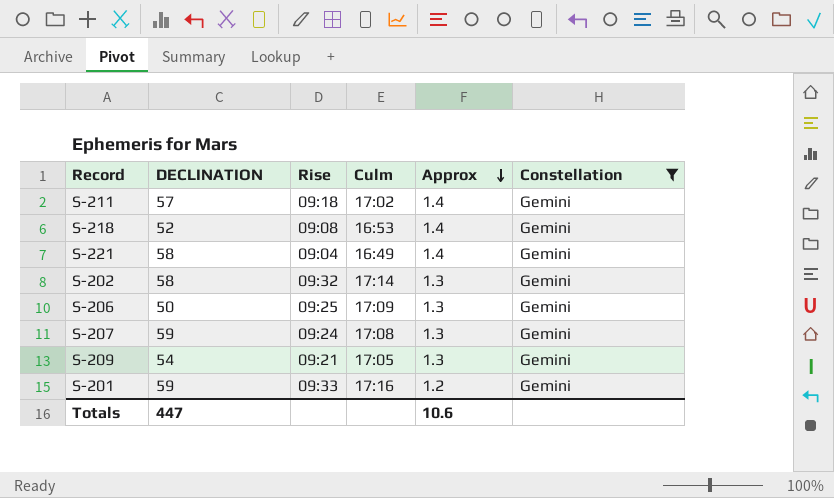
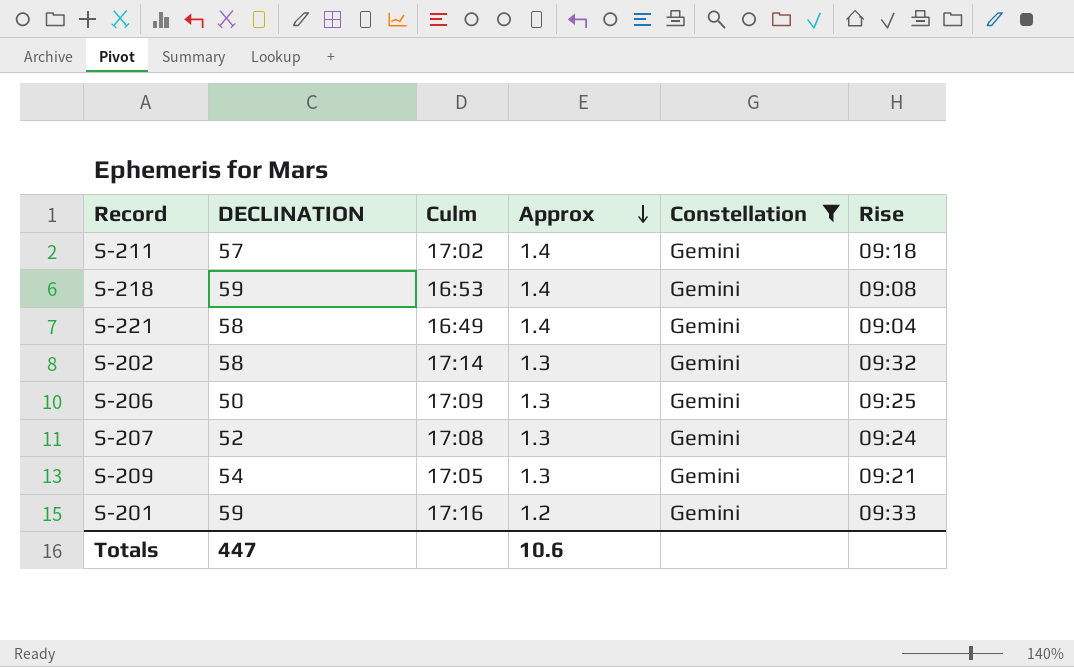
column Rise | position: 3 -> 6
S-218 | DECLINATION: 52 -> 59
S-207 | DECLINATION: 59 -> 52

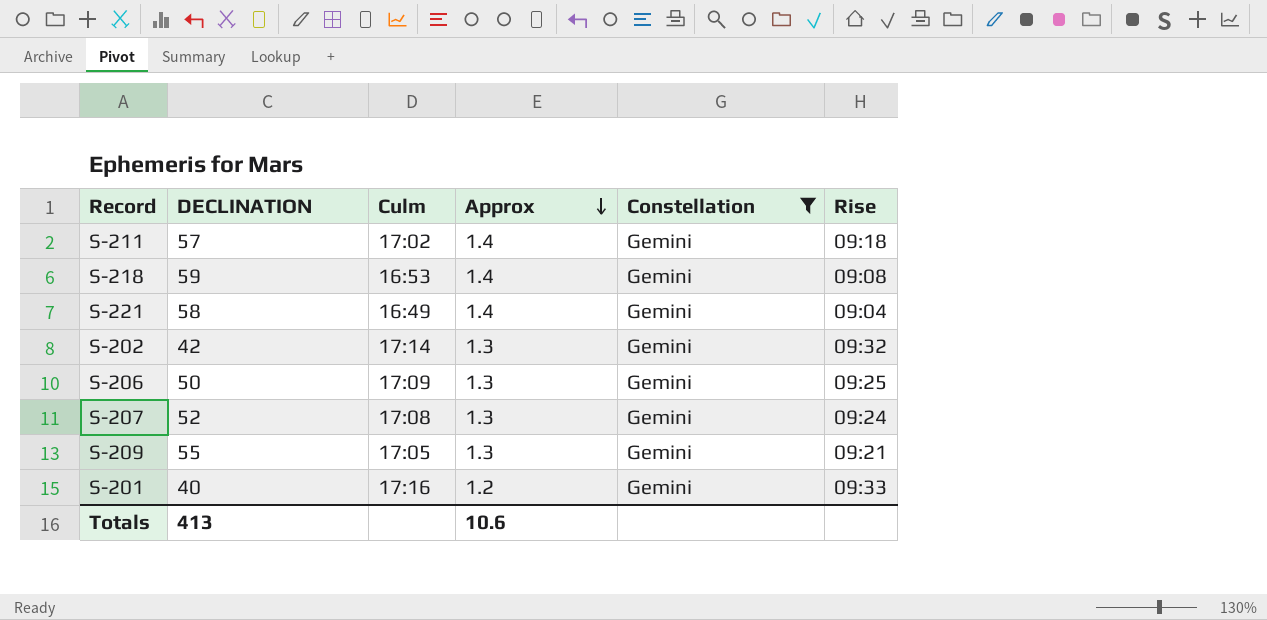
S-202 | DECLINATION: 58 -> 42
S-209 | DECLINATION: 54 -> 55
S-201 | DECLINATION: 59 -> 40
Totals | DECLINATION: 447 -> 413

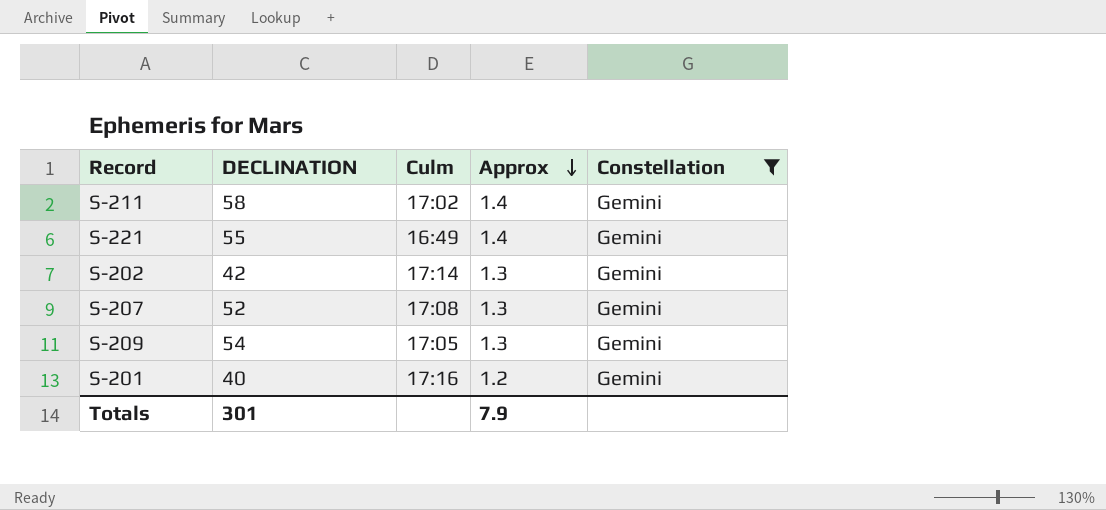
column Rise | position: 6 -> none
row S-218: 59 | 16:53 | 1.4 | Gemini | 09:08 -> none
row S-206: 50 | 17:09 | 1.3 | Gemini | 09:25 -> none
S-211 | DECLINATION: 57 -> 58
S-221 | DECLINATION: 58 -> 55
S-209 | DECLINATION: 55 -> 54
Totals | DECLINATION: 413 -> 301
Totals | Approx: 10.6 -> 7.9

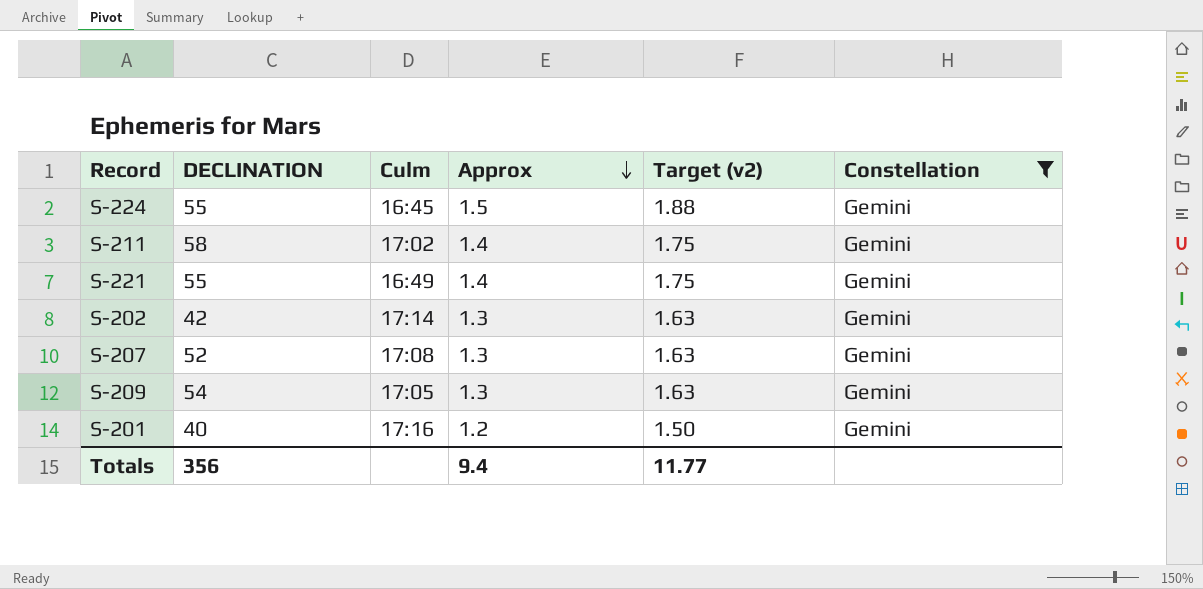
column Target (v2) | formula: none -> [Approx] * 1.25
row S-224: none -> 55 | 16:45 | 1.5 | 1.88 | Gemini
Totals | DECLINATION: 301 -> 356
Totals | Approx: 7.9 -> 9.4

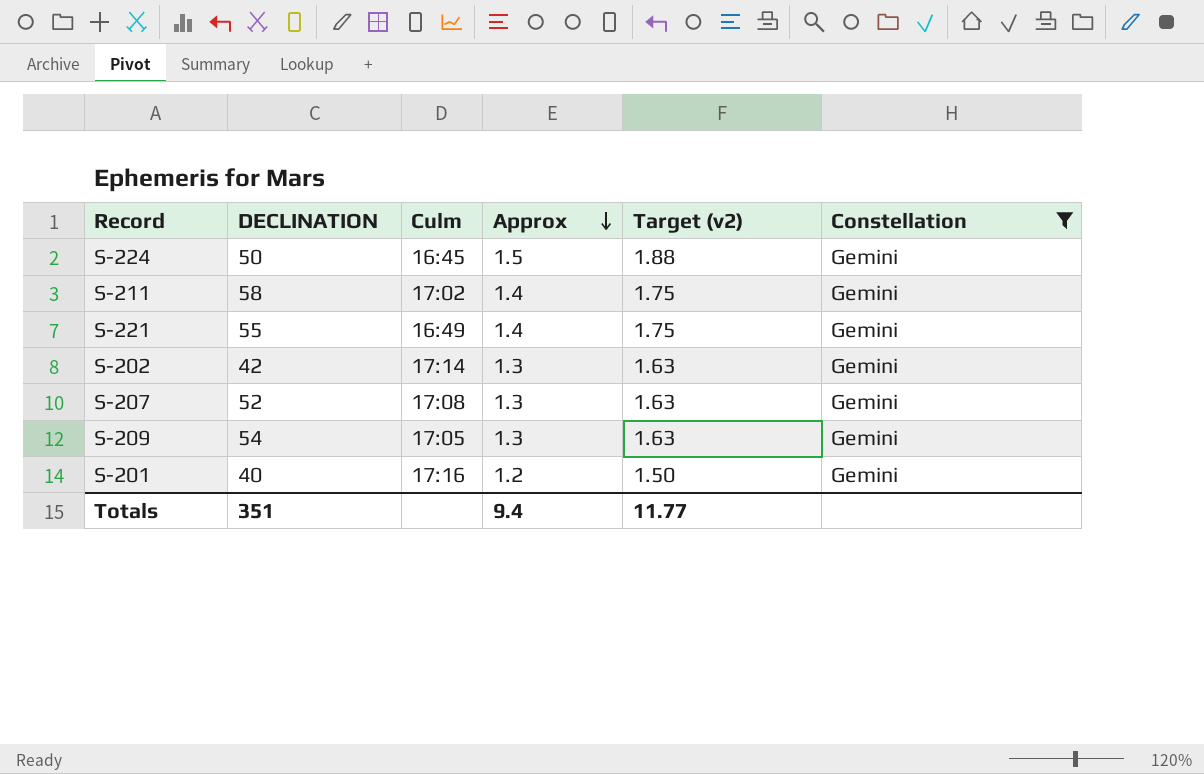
S-224 | DECLINATION: 55 -> 50
Totals | DECLINATION: 356 -> 351

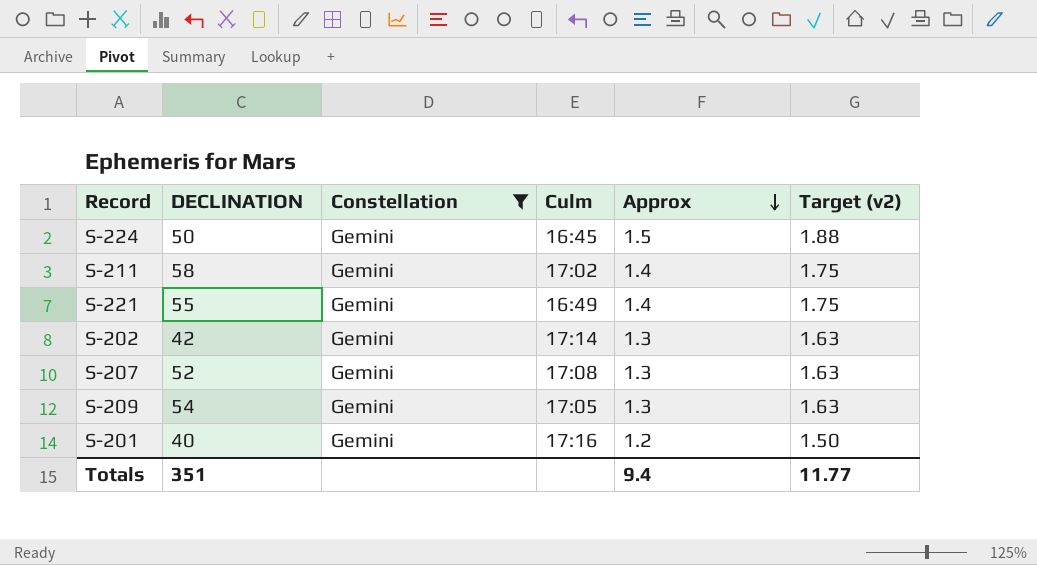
column Constellation | position: 6 -> 3

